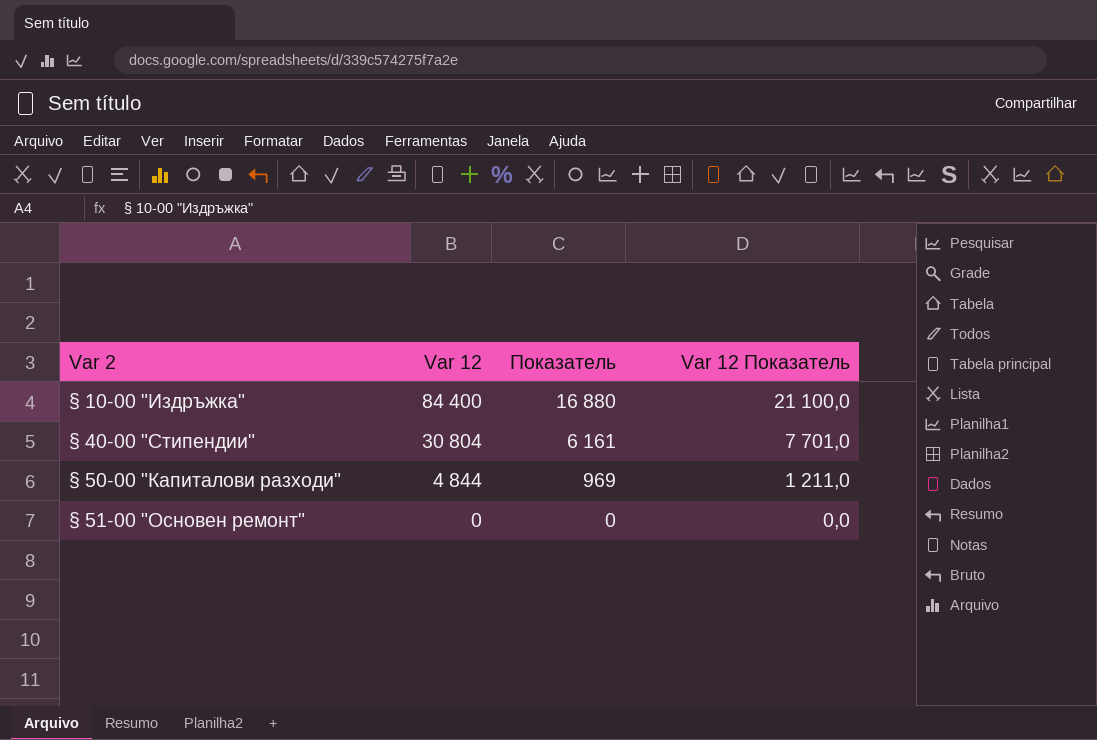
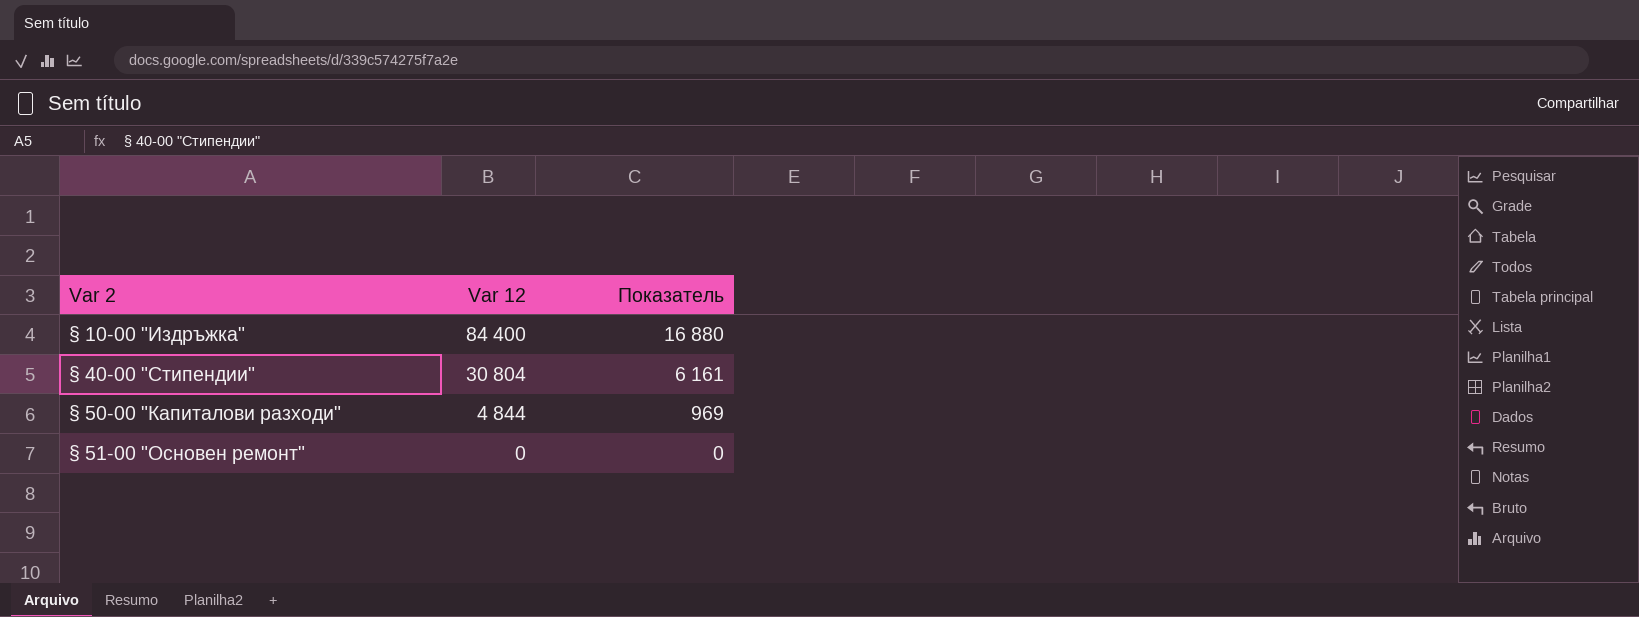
column Var 12 Показатель | formula: [Var 12] * 0,25 -> none

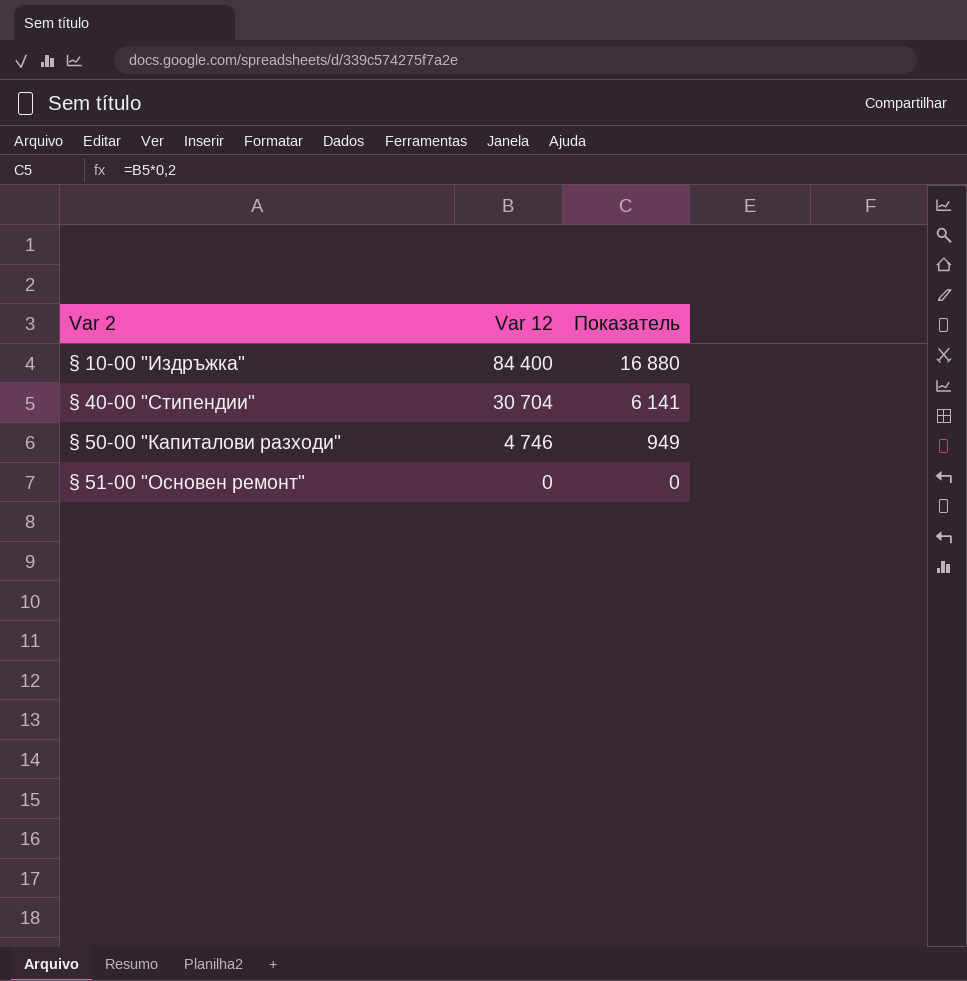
§ 40-00 "Стипендии" | Var 12: 30 804 -> 30 704
§ 40-00 "Стипендии" | Показатель: 6 161 -> 6 141
§ 50-00 "Капиталови разходи" | Var 12: 4 844 -> 4 746
§ 50-00 "Капиталови разходи" | Показатель: 969 -> 949

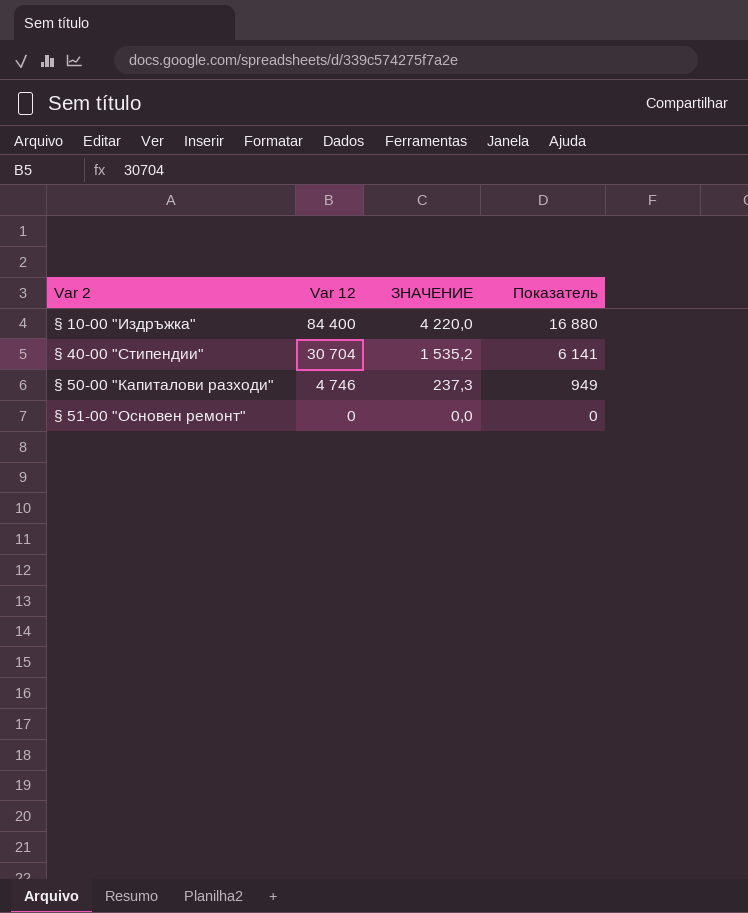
column ЗНАЧЕНИЕ | formula: none -> [Var 12] * 0,05

